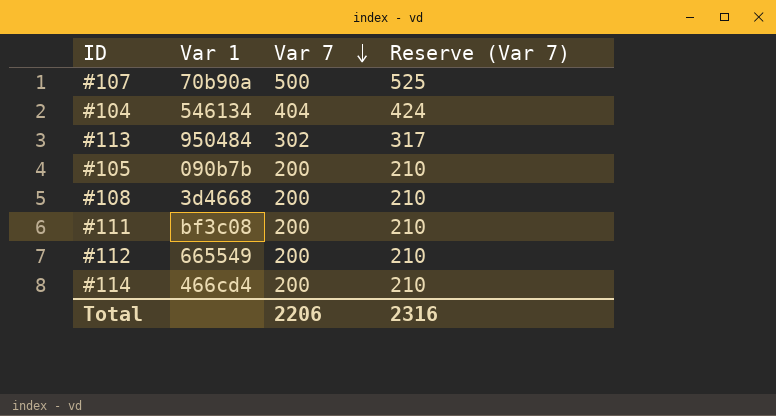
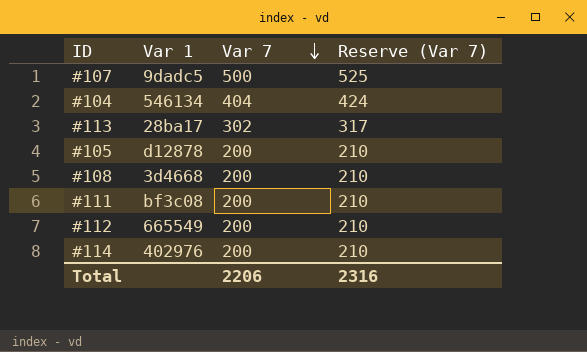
#107 | Var 1: 70b90a -> 9dadc5
#113 | Var 1: 950484 -> 28ba17
#105 | Var 1: 090b7b -> d12878
#114 | Var 1: 466cd4 -> 402976

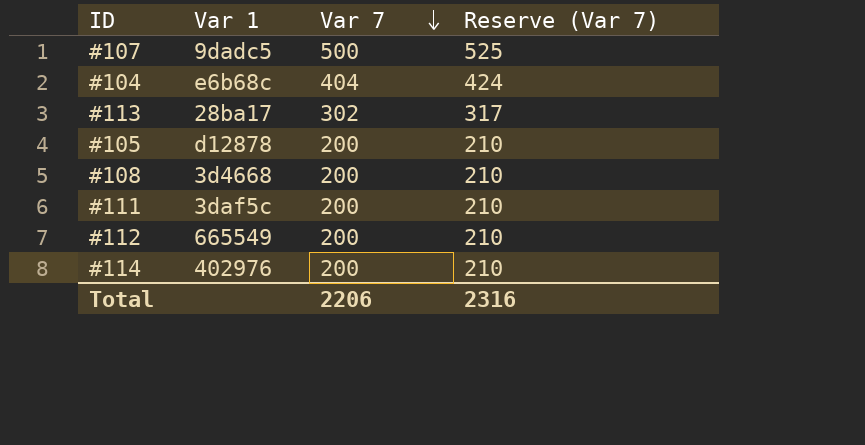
#104 | Var 1: 546134 -> e6b68c
#111 | Var 1: bf3c08 -> 3daf5c

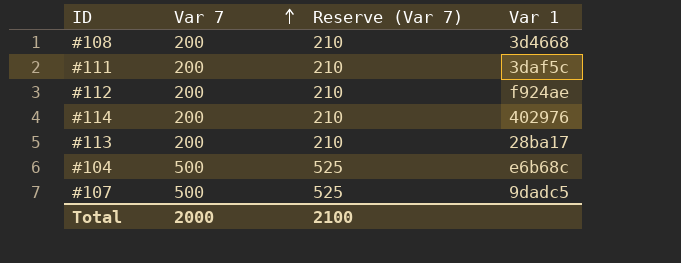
row order: Var 7 descending -> Var 7 ascending
column Var 1 | position: 2 -> 4
row #105: d12878 | 200 | 210 -> none
#112 | Var 1: 665549 -> f924ae
#113 | Var 7: 302 -> 200
#113 | Reserve (Var 7): 317 -> 210
#104 | Var 7: 404 -> 500
#104 | Reserve (Var 7): 424 -> 525
Total | Var 7: 2206 -> 2000
Total | Reserve (Var 7): 2316 -> 2100

